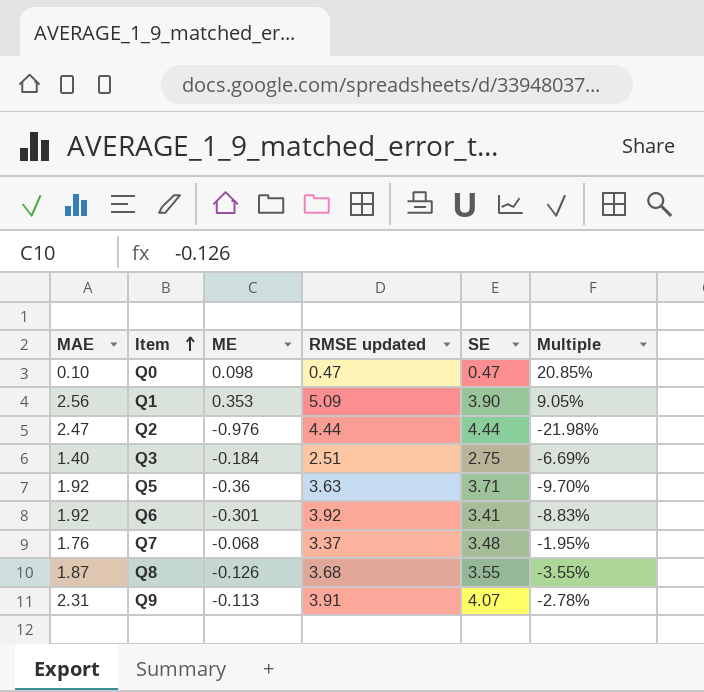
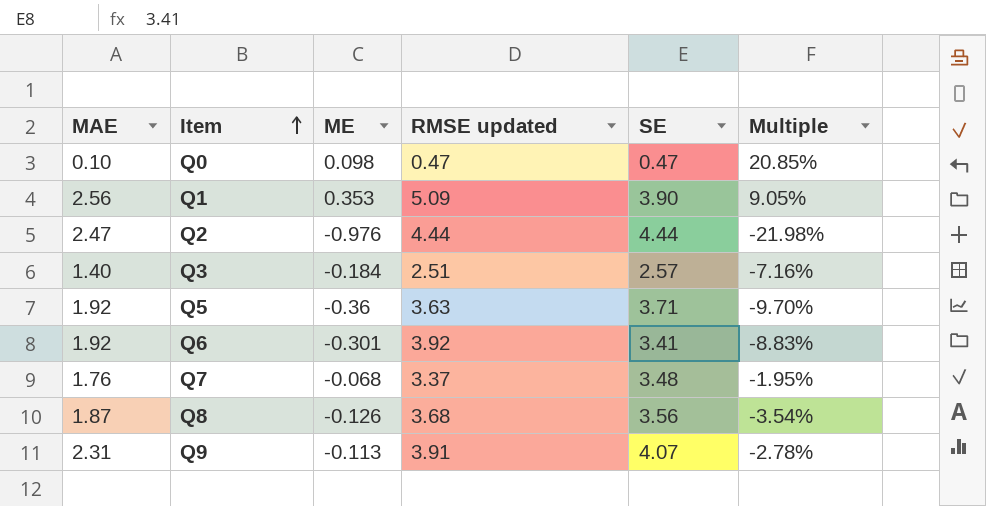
Q3 | SE: 2.75 -> 2.57
Q3 | Multiple: -6.69% -> -7.16%
Q8 | SE: 3.55 -> 3.56
Q8 | Multiple: -3.55% -> -3.54%

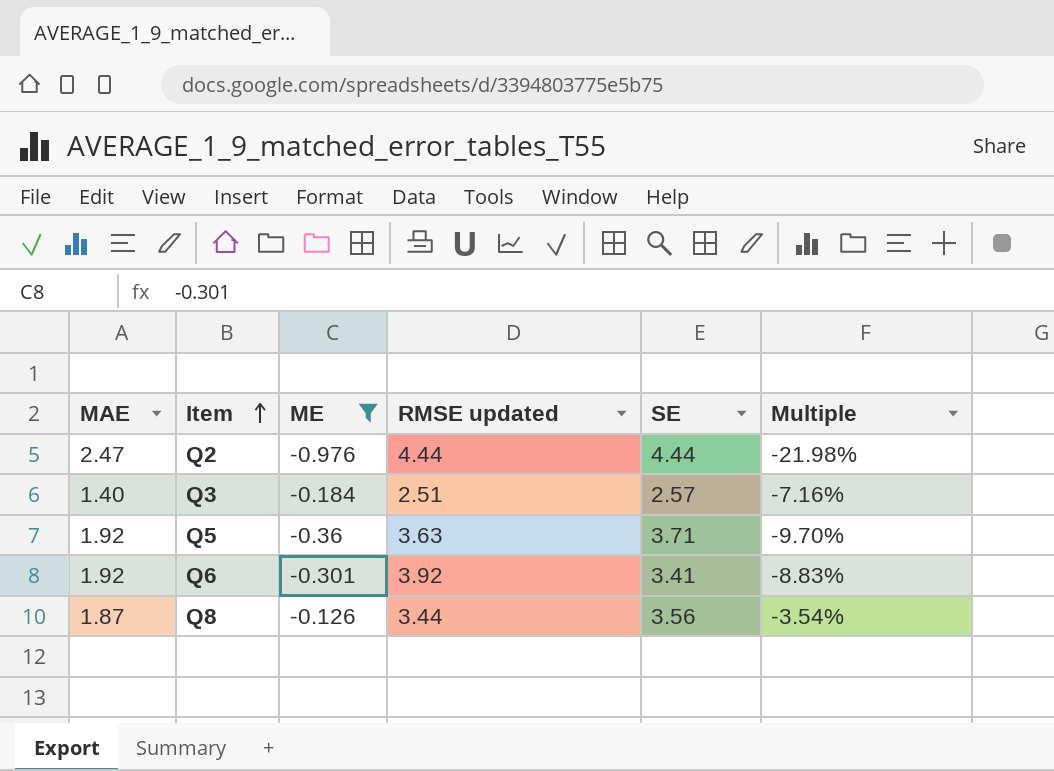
filter: none -> ME <= -0.126
Q8 | RMSE updated: 3.68 -> 3.44

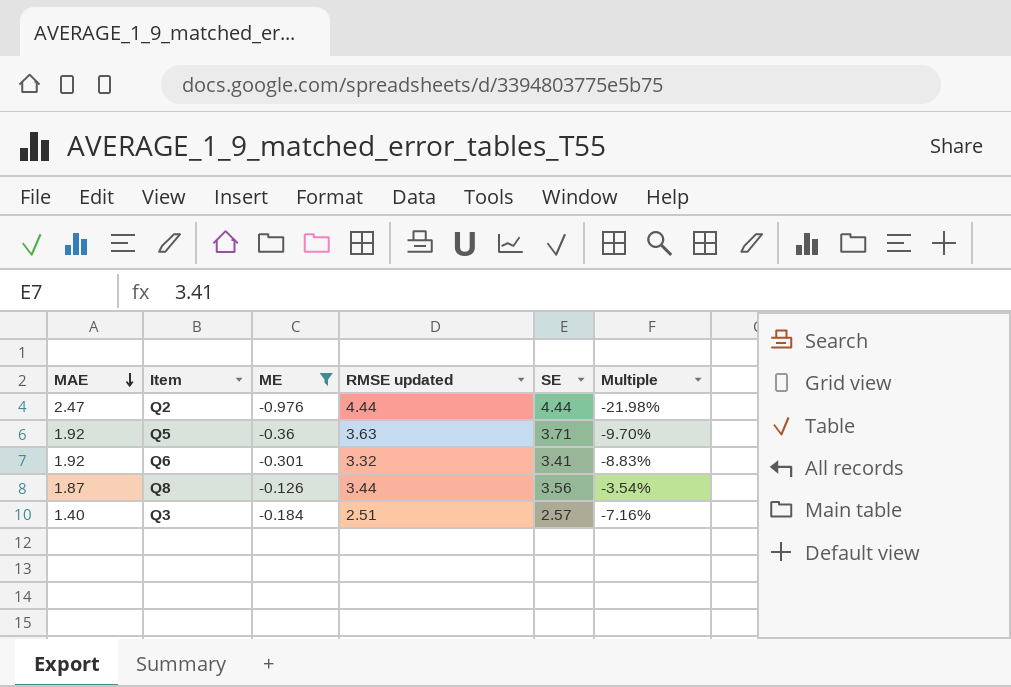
row order: Item ascending -> MAE descending
Q6 | RMSE updated: 3.92 -> 3.32

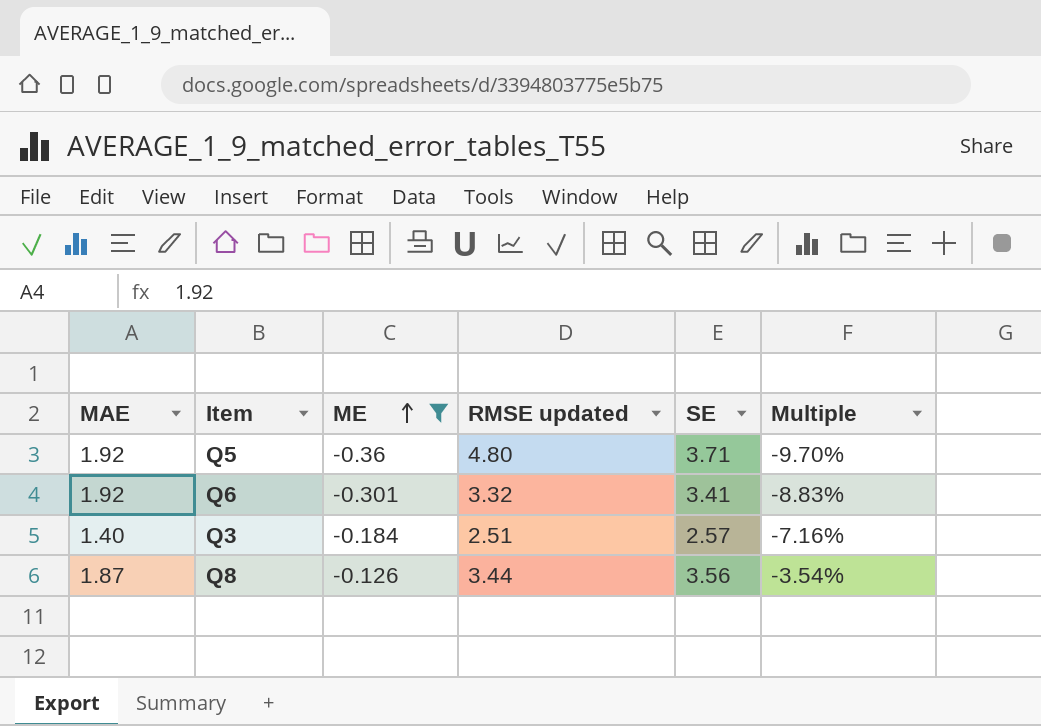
row order: MAE descending -> ME ascending
row Q2: 2.47 | -0.976 | 4.44 | 4.44 | -21.98% -> none
Q5 | RMSE updated: 3.63 -> 4.80

